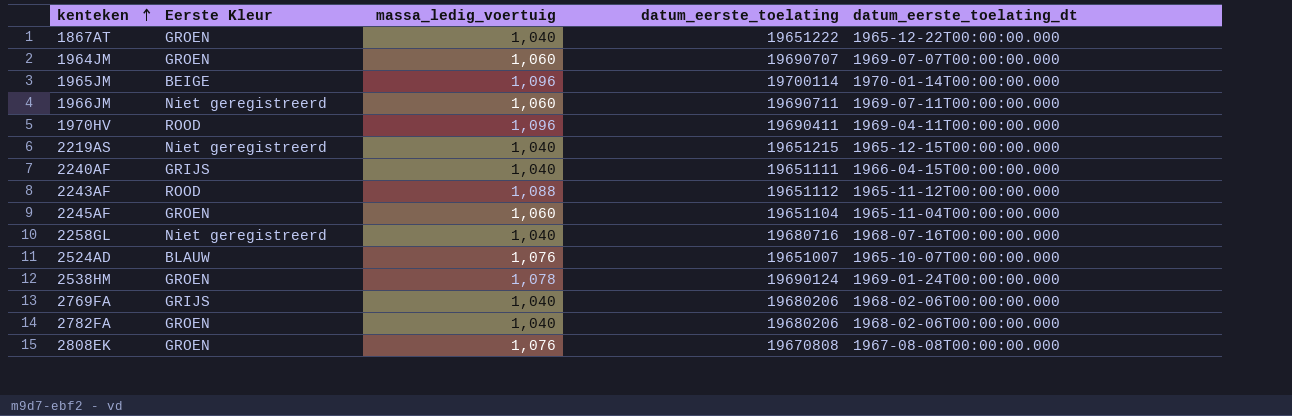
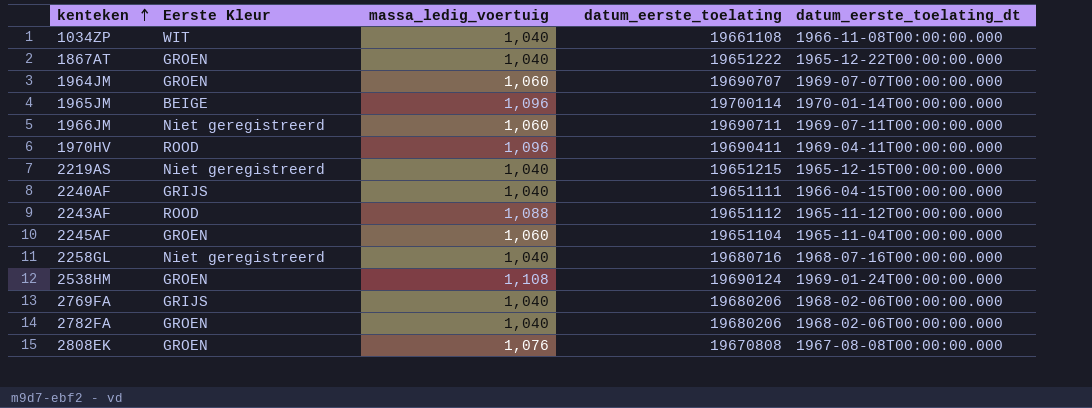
row 2524AD: BLAUW | 1,076 | 19651007 | 1965-10-07T00:00:00.000 -> none
row 1034ZP: none -> WIT | 1,040 | 19661108 | 1966-11-08T00:00:00.000
2538HM | massa_ledig_voertuig: 1,078 -> 1,108

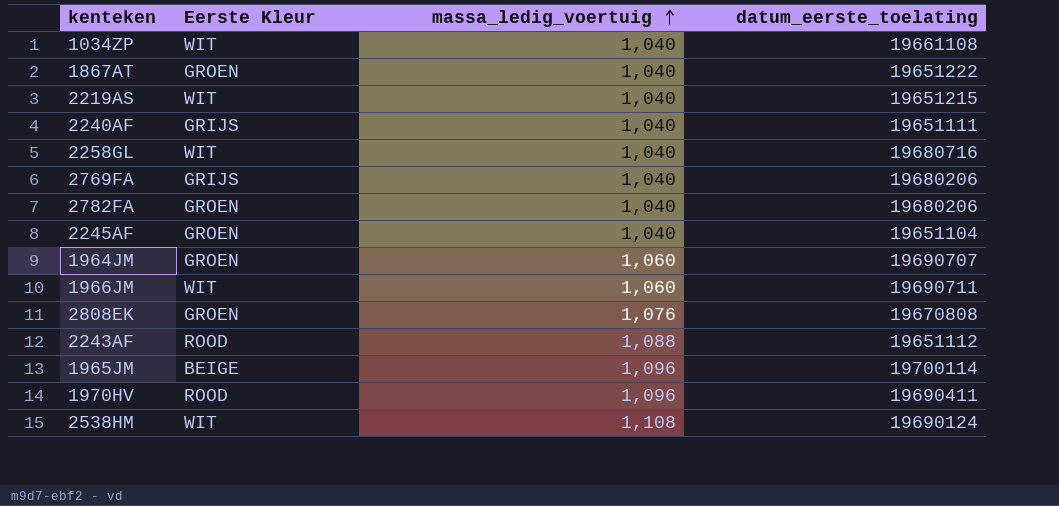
row order: kenteken ascending -> massa_ledig_voertuig ascending
column datum_eerste_toelating_dt | position: 5 -> none
2219AS | Eerste Kleur: Niet geregistreerd -> WIT
2258GL | Eerste Kleur: Niet geregistreerd -> WIT
2245AF | massa_ledig_voertuig: 1,060 -> 1,040
1966JM | Eerste Kleur: Niet geregistreerd -> WIT
2538HM | Eerste Kleur: GROEN -> WIT

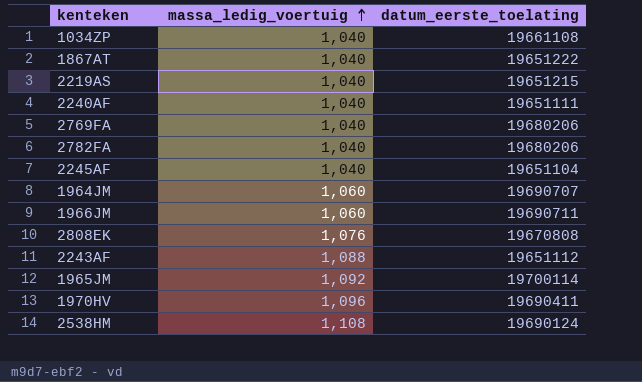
column Eerste Kleur | position: 2 -> none
row 2258GL: WIT | 1,040 | 19680716 -> none
1965JM | massa_ledig_voertuig: 1,096 -> 1,092

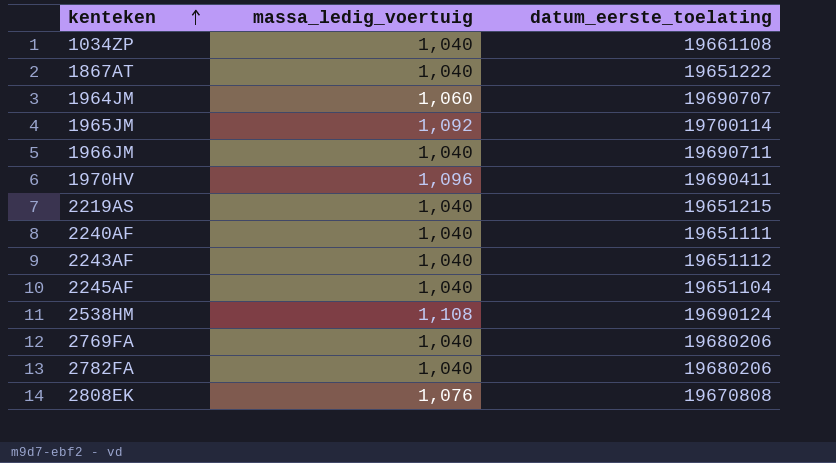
row order: massa_ledig_voertuig ascending -> kenteken ascending
1966JM | massa_ledig_voertuig: 1,060 -> 1,040
2243AF | massa_ledig_voertuig: 1,088 -> 1,040

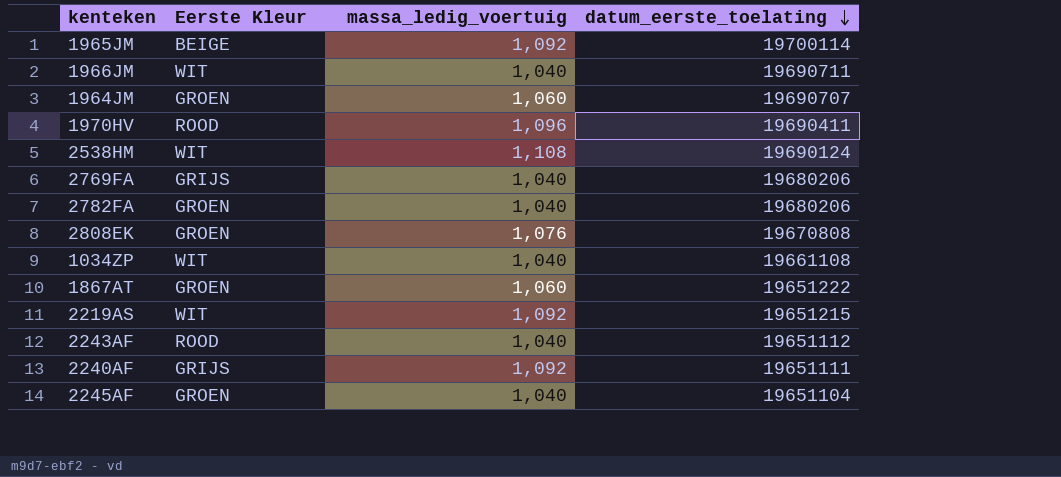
row order: kenteken ascending -> datum_eerste_toelating descending
column Eerste Kleur | position: none -> 2
1867AT | massa_ledig_voertuig: 1,040 -> 1,060
2219AS | massa_ledig_voertuig: 1,040 -> 1,092
2240AF | massa_ledig_voertuig: 1,040 -> 1,092

